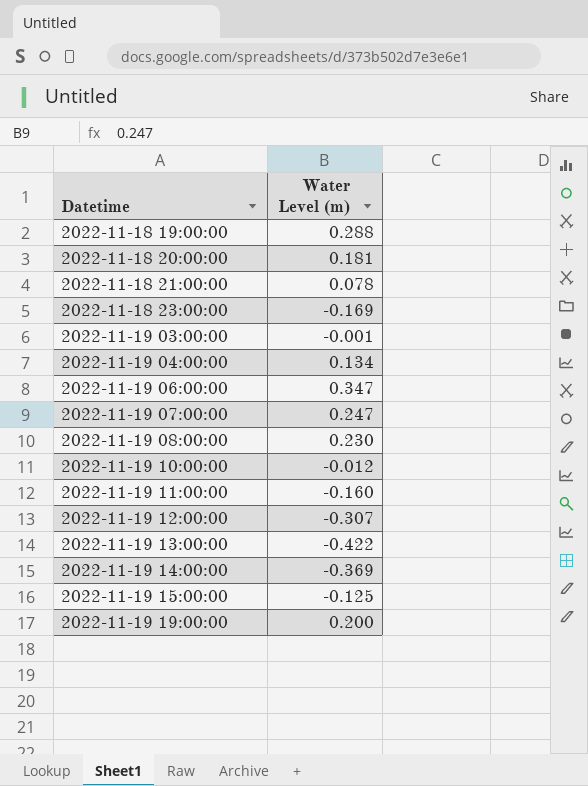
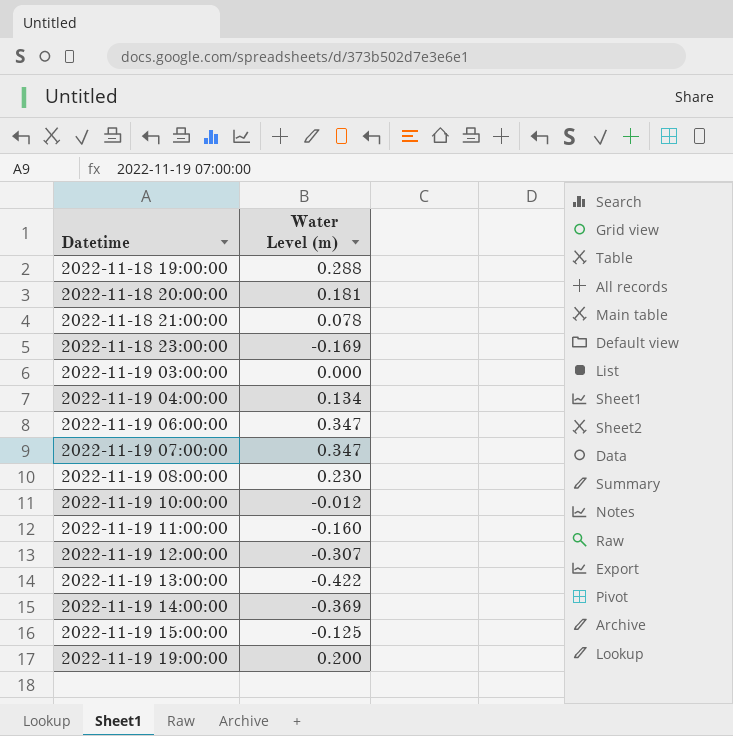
2022-11-19 03:00:00 | Water Level (m): -0.001 -> 0.000
2022-11-19 07:00:00 | Water Level (m): 0.247 -> 0.347

